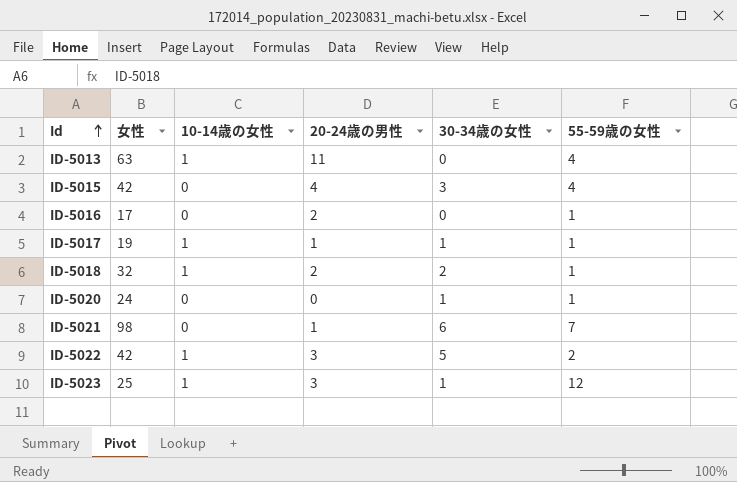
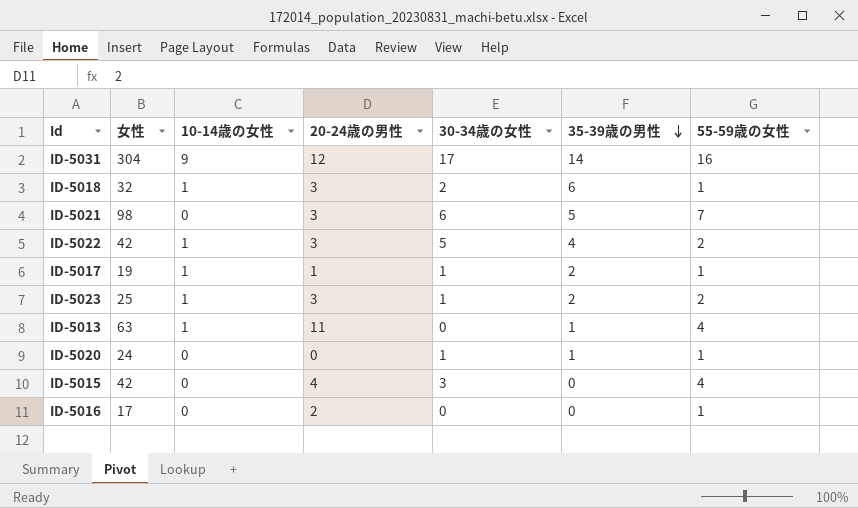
row order: Id ascending -> 35-39歳の男性 descending
column 35-39歳の男性 | position: none -> 6
row ID-5031: none -> 304 | 9 | 12 | 17 | 14 | 16
ID-5018 | 20-24歳の男性: 2 -> 3
ID-5021 | 20-24歳の男性: 1 -> 3
ID-5023 | 55-59歳の女性: 12 -> 2

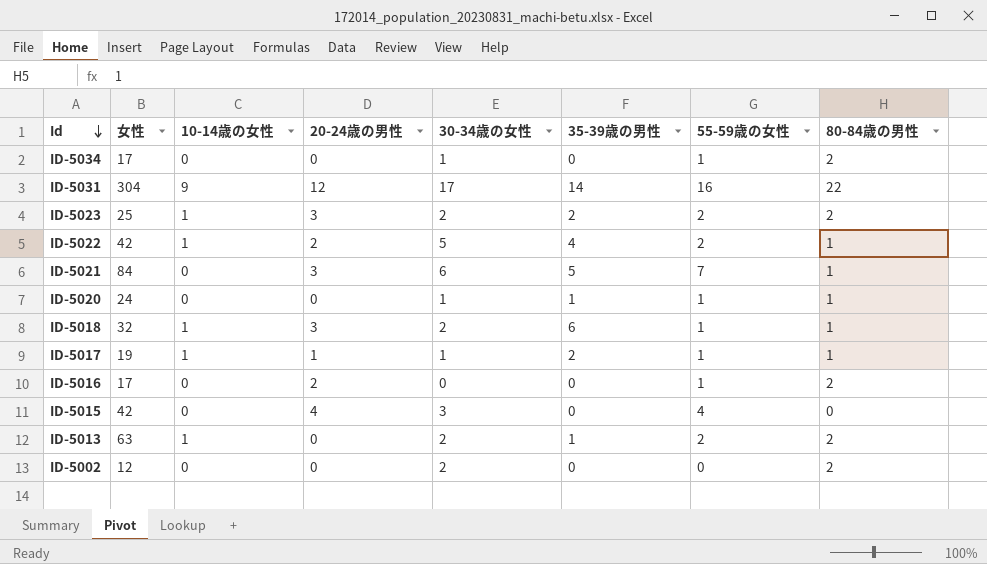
row order: 35-39歳の男性 descending -> Id descending
column 80-84歳の男性 | position: none -> 8
row ID-5034: none -> 17 | 0 | 0 | 1 | 0 | 1 | 2
ID-5023 | 30-34歳の女性: 1 -> 2
ID-5022 | 20-24歳の男性: 3 -> 2
ID-5021 | 女性: 98 -> 84
ID-5013 | 20-24歳の男性: 11 -> 0
ID-5013 | 30-34歳の女性: 0 -> 2
ID-5013 | 55-59歳の女性: 4 -> 2
row ID-5002: none -> 12 | 0 | 0 | 2 | 0 | 0 | 2

